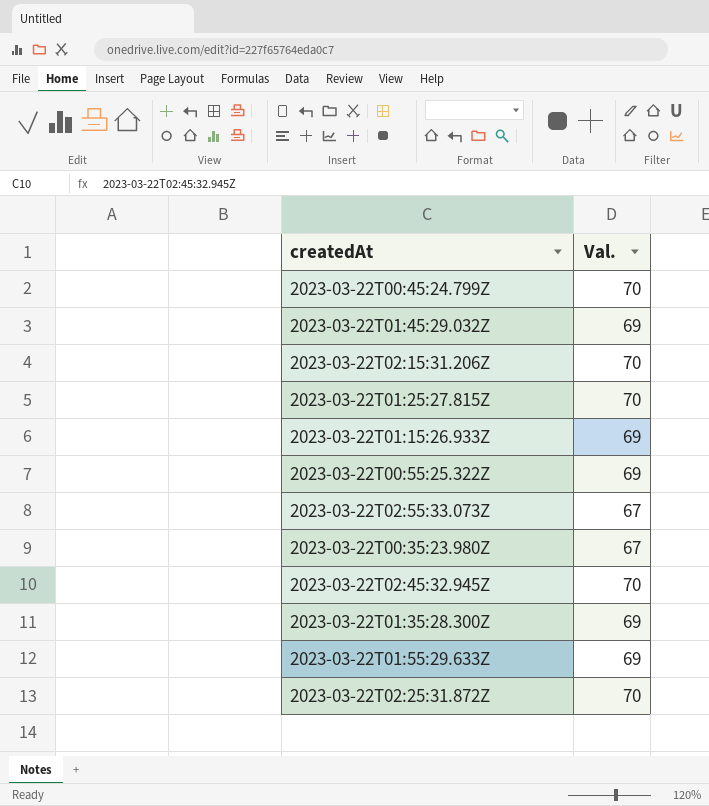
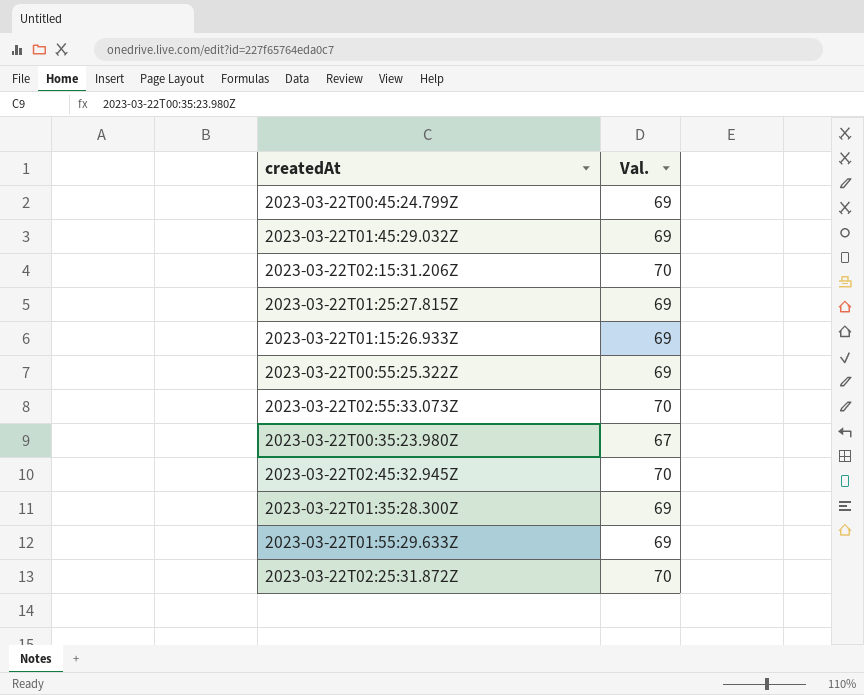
2023-03-22T00:45:24.799Z | Val.: 70 -> 69
2023-03-22T01:25:27.815Z | Val.: 70 -> 69
2023-03-22T02:55:33.073Z | Val.: 67 -> 70

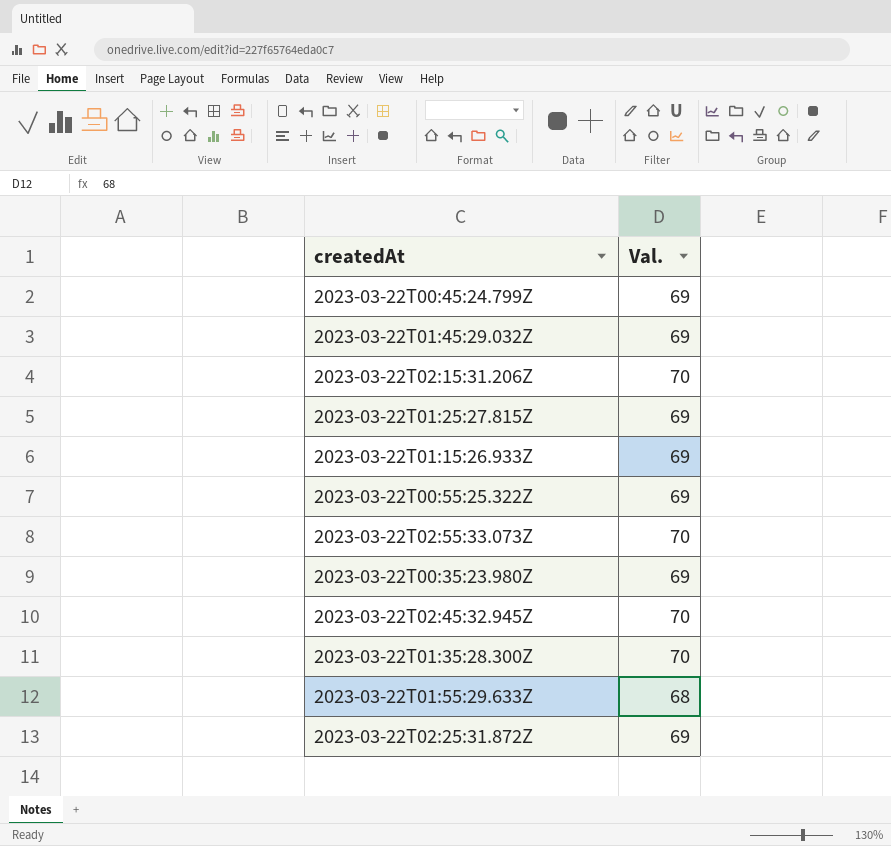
2023-03-22T00:35:23.980Z | Val.: 67 -> 69
2023-03-22T01:35:28.300Z | Val.: 69 -> 70
2023-03-22T01:55:29.633Z | Val.: 69 -> 68
2023-03-22T02:25:31.872Z | Val.: 70 -> 69

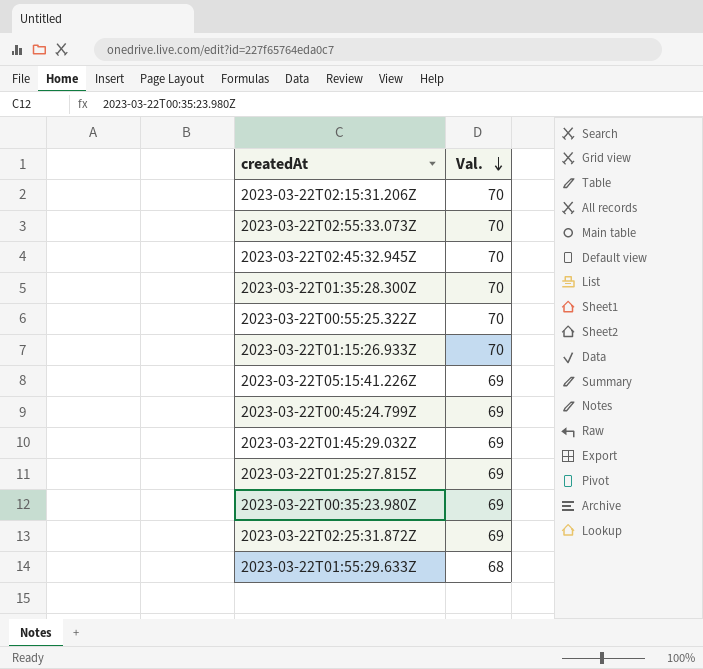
row order: none -> Val. descending
2023-03-22T00:55:25.322Z | Val.: 69 -> 70
2023-03-22T01:15:26.933Z | Val.: 69 -> 70
row 2023-03-22T05:15:41.226Z: none -> 69

